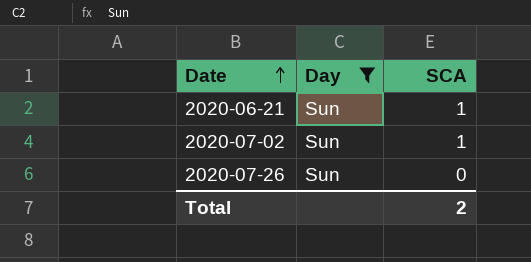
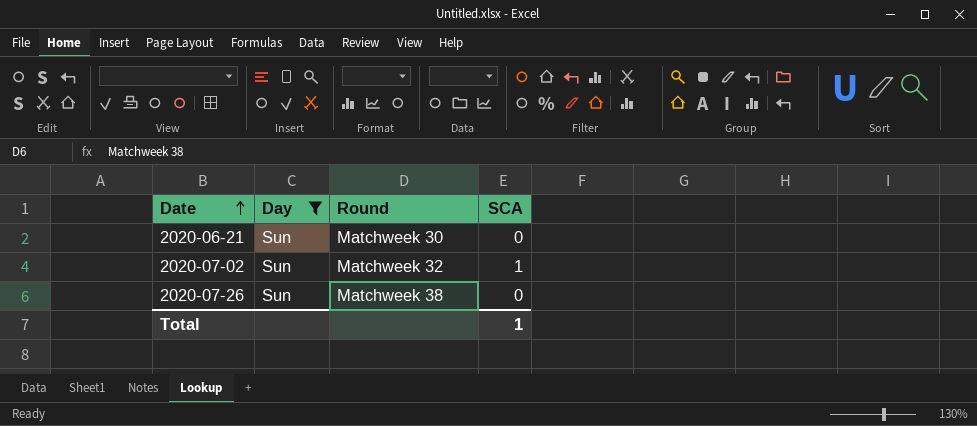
column Round | position: none -> 3
2020-06-21 | SCA: 1 -> 0
Total | SCA: 2 -> 1

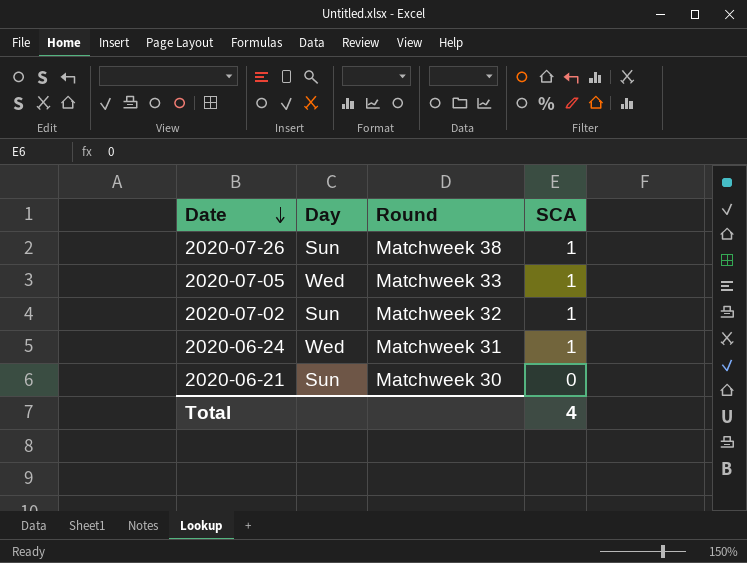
filter: Day = Sun -> none
row order: Date ascending -> Date descending
2020-07-26 | SCA: 0 -> 1
Total | SCA: 1 -> 4

